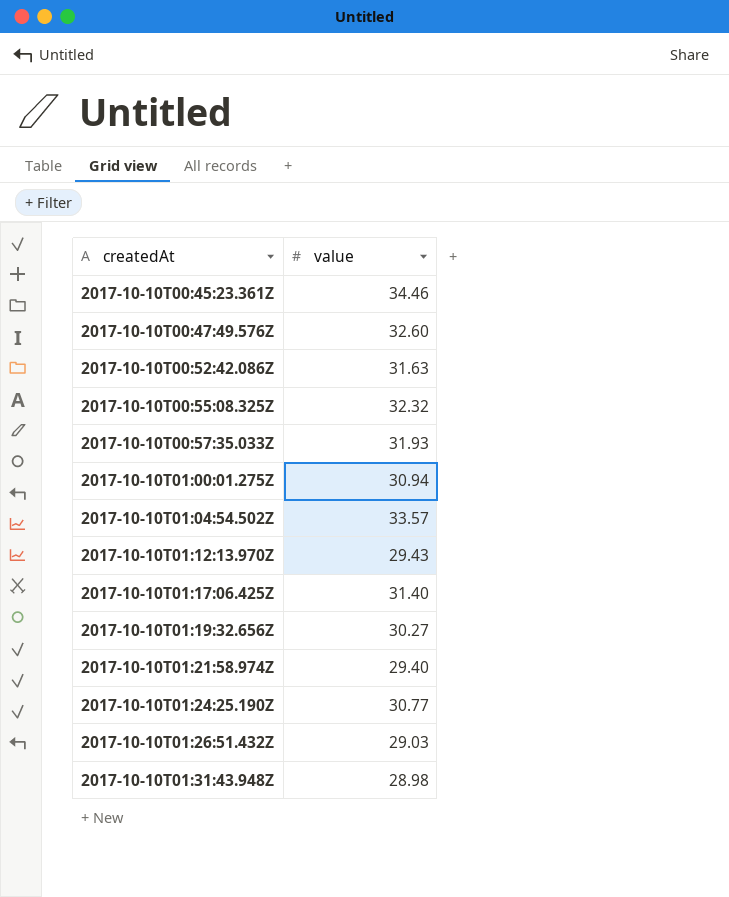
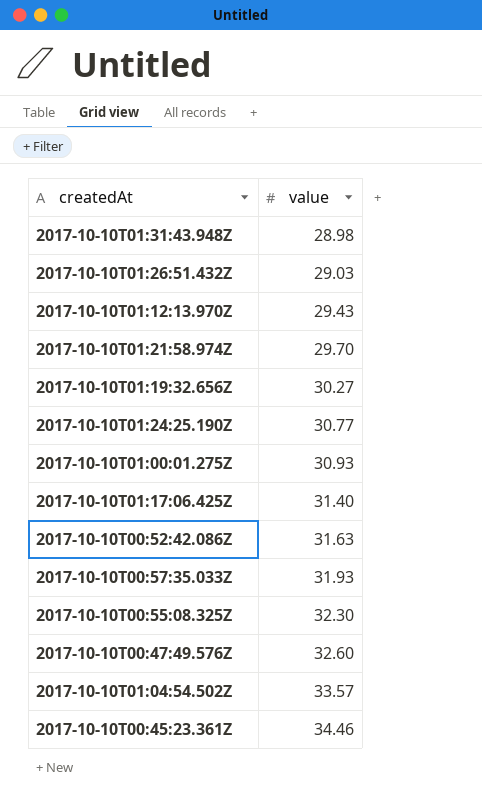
row order: createdAt ascending -> value ascending
2017-10-10T01:21:58.974Z | value: 29.40 -> 29.70
2017-10-10T01:00:01.275Z | value: 30.94 -> 30.93
2017-10-10T00:55:08.325Z | value: 32.32 -> 32.30

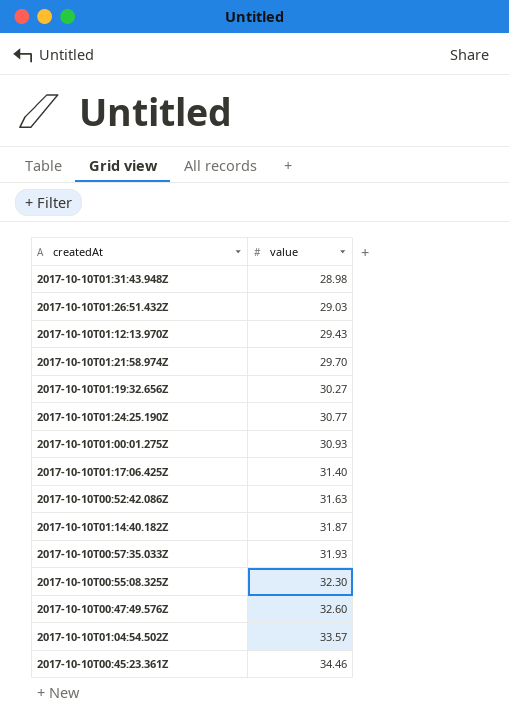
row 2017-10-10T01:14:40.182Z: none -> 31.87

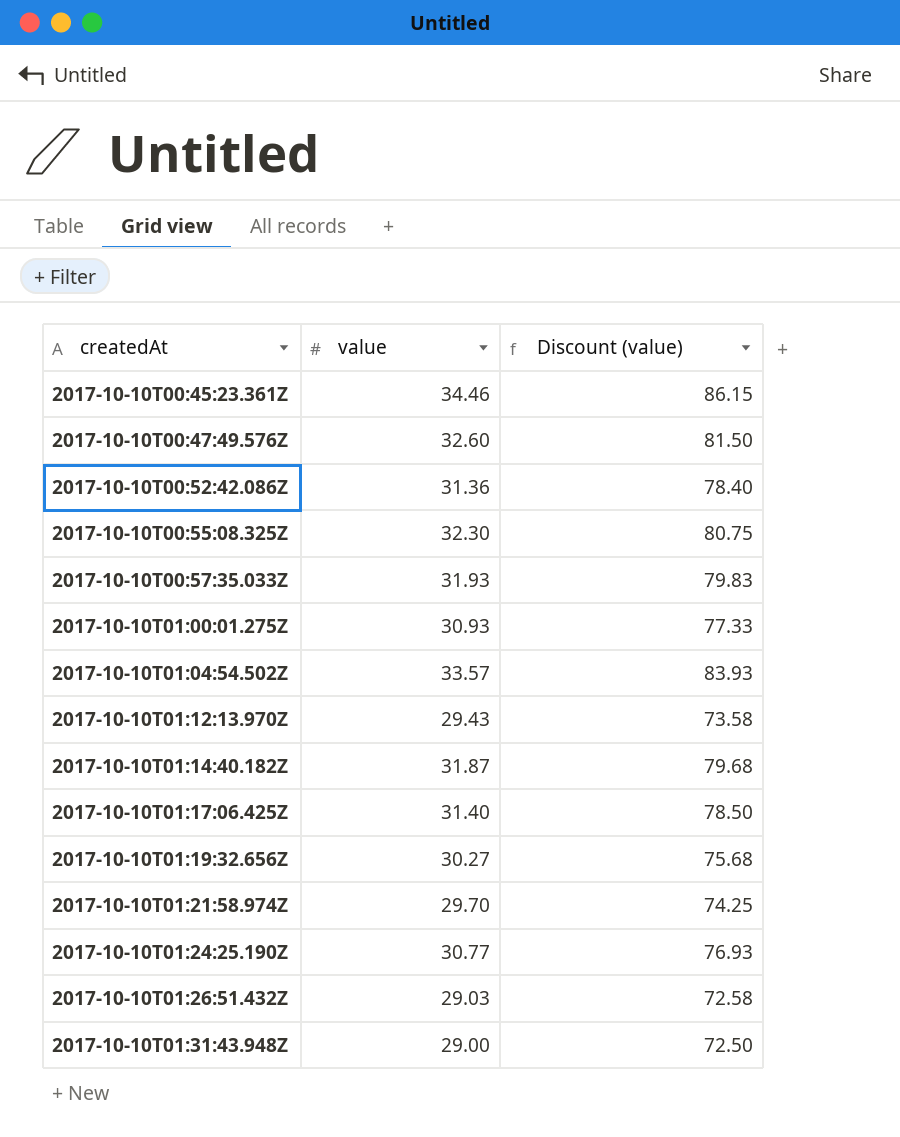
row order: value ascending -> createdAt ascending
column Discount (value) | formula: none -> [value] * 2.5
2017-10-10T00:52:42.086Z | value: 31.63 -> 31.36
2017-10-10T01:31:43.948Z | value: 28.98 -> 29.00

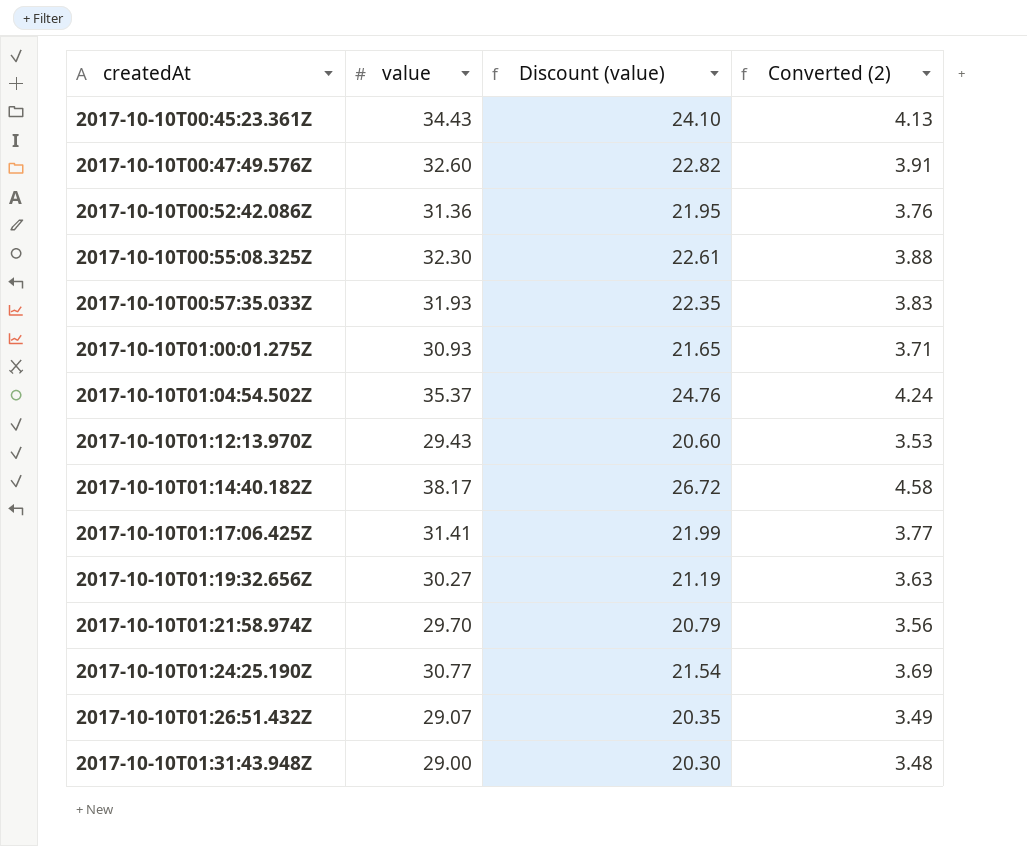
column Discount (value) | formula: [value] * 2.5 -> [value] * 0.7
column Converted (2) | formula: none -> [value] * 0.12
2017-10-10T00:45:23.361Z | value: 34.46 -> 34.43
2017-10-10T01:04:54.502Z | value: 33.57 -> 35.37
2017-10-10T01:14:40.182Z | value: 31.87 -> 38.17
2017-10-10T01:17:06.425Z | value: 31.40 -> 31.41
2017-10-10T01:26:51.432Z | value: 29.03 -> 29.07

